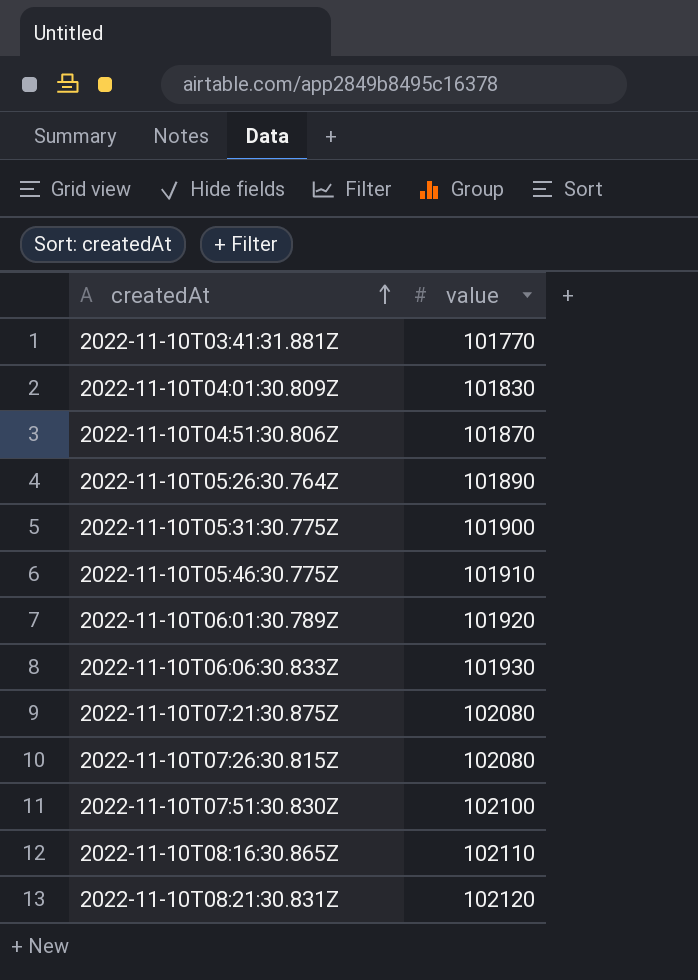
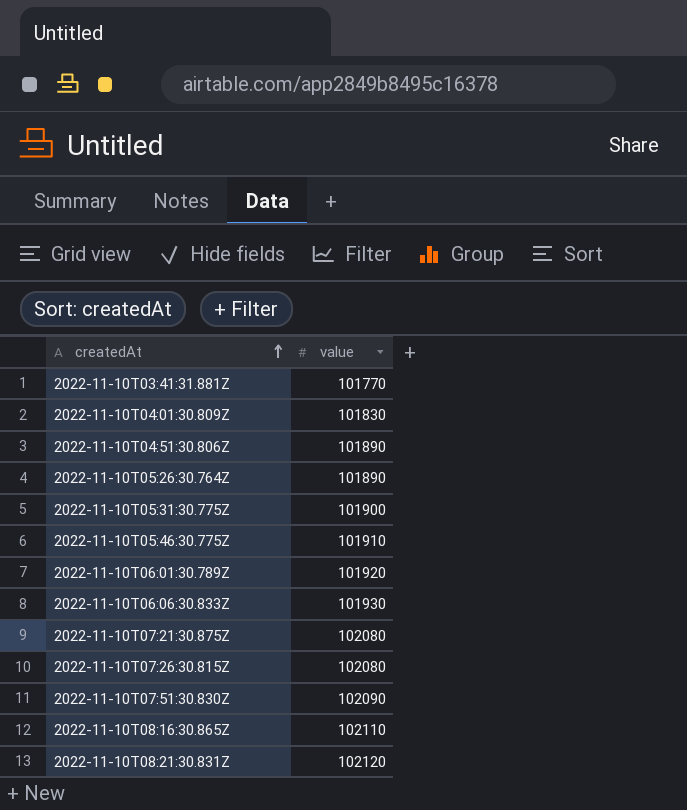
2022-11-10T04:51:30.806Z | value: 101870 -> 101890
2022-11-10T07:51:30.830Z | value: 102100 -> 102090

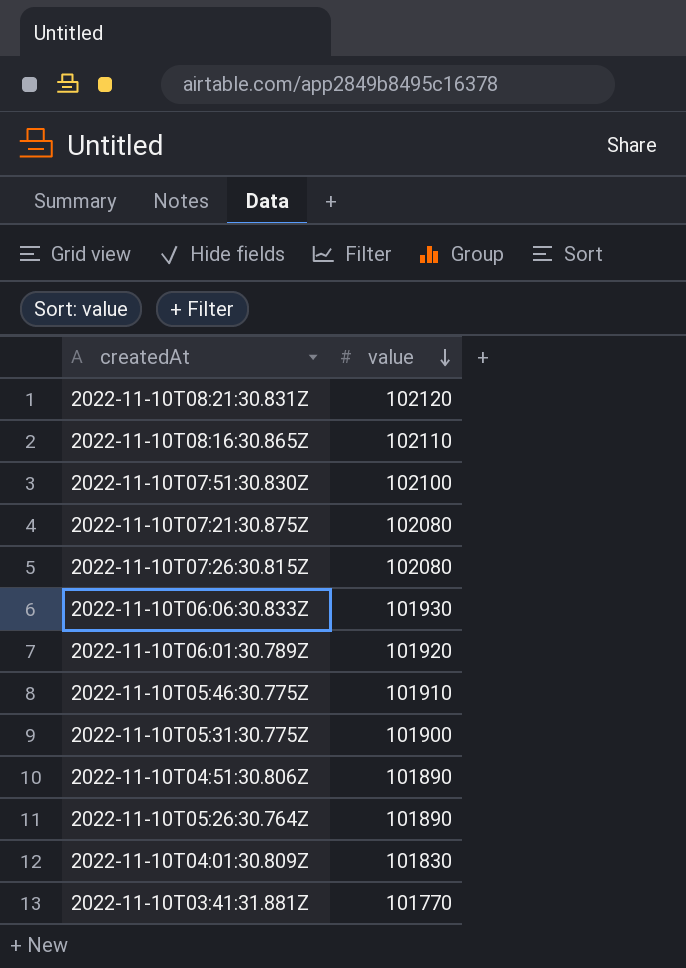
row order: createdAt ascending -> value descending
2022-11-10T07:51:30.830Z | value: 102090 -> 102100

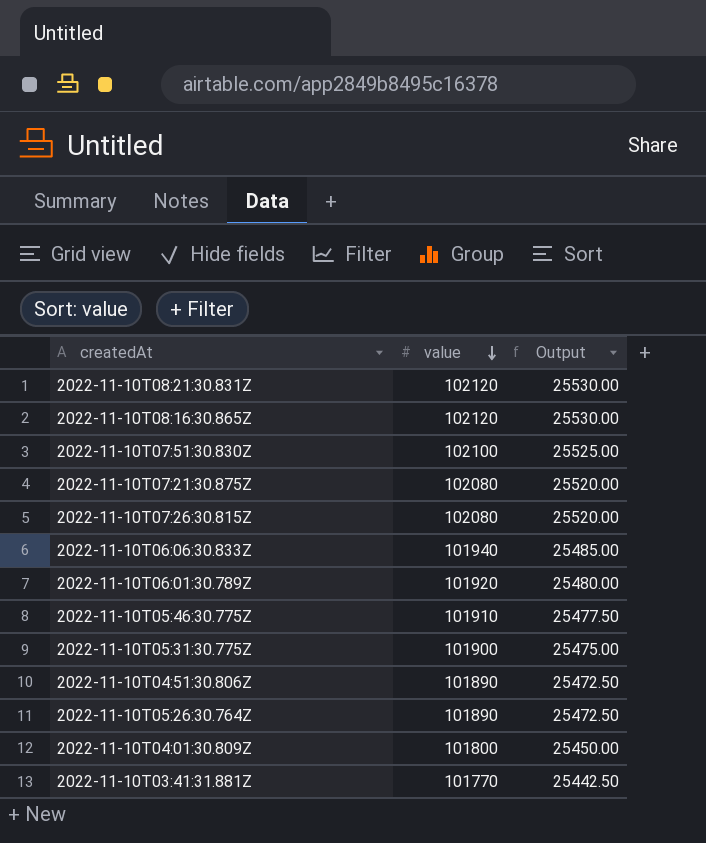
column Output | formula: none -> [value] * 0.25
2022-11-10T08:16:30.865Z | value: 102110 -> 102120
2022-11-10T06:06:30.833Z | value: 101930 -> 101940
2022-11-10T04:01:30.809Z | value: 101830 -> 101800

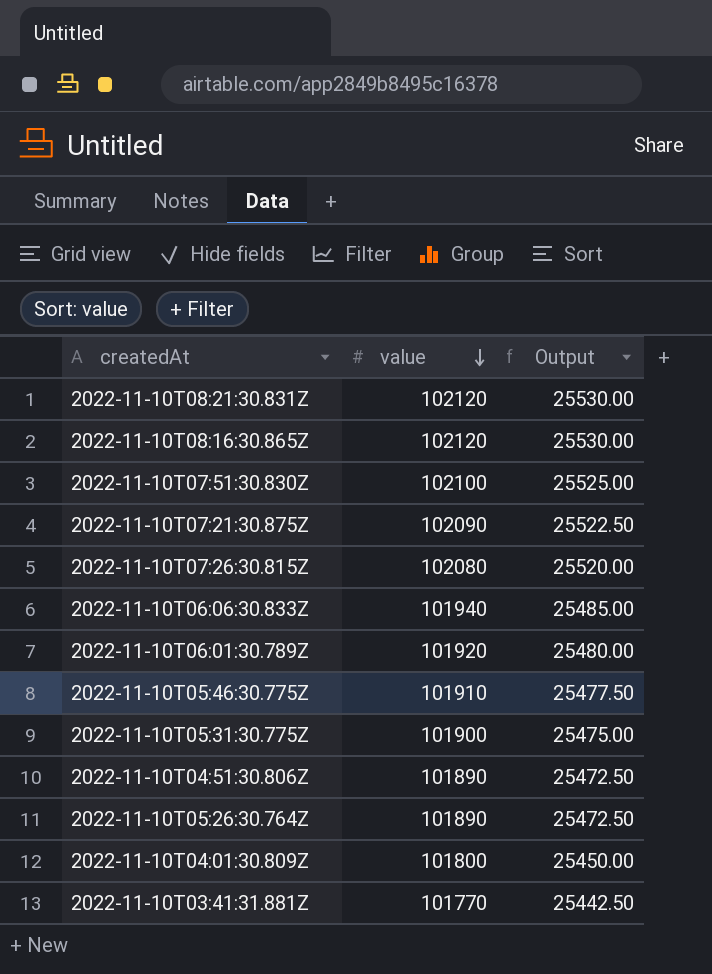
2022-11-10T07:21:30.875Z | value: 102080 -> 102090
2022-11-10T07:21:30.875Z | Output: 25520.00 -> 25522.50

